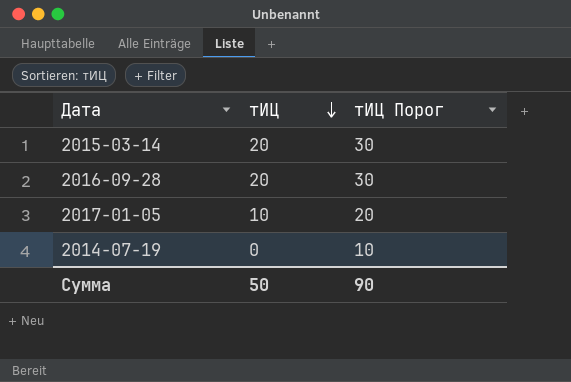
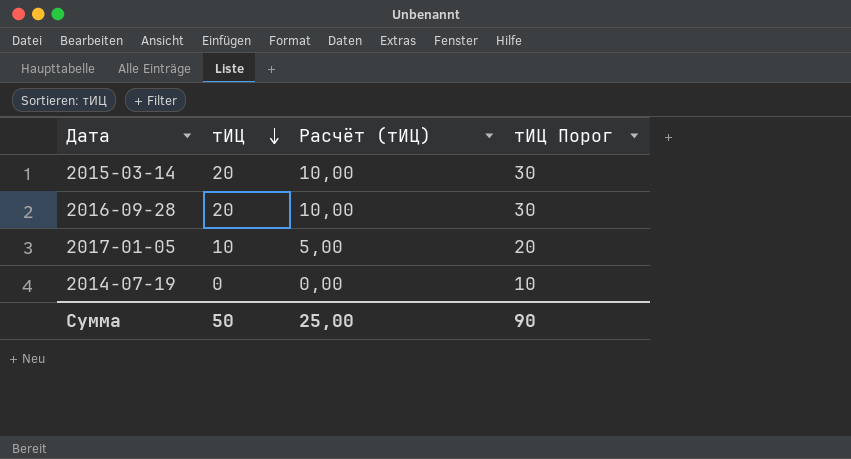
column Расчёт (тИЦ) | formula: none -> [тИЦ] * 0,5

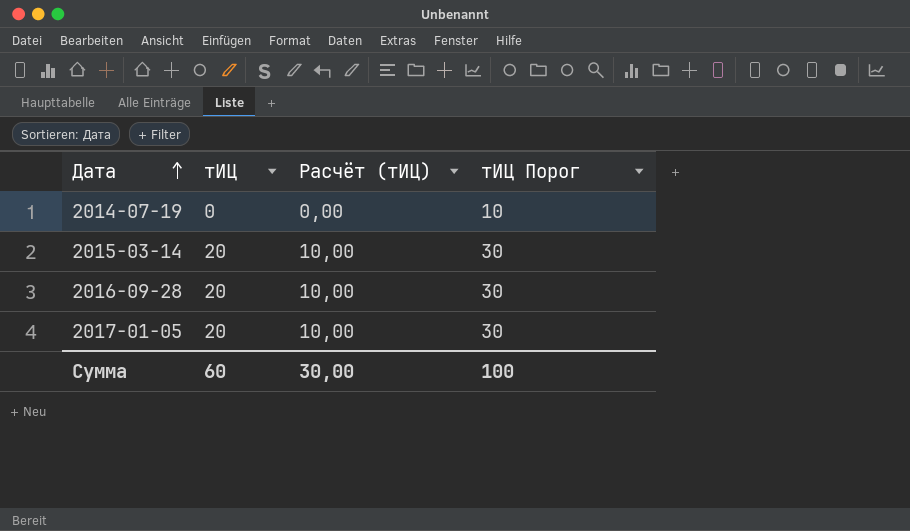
row order: тИЦ descending -> Дата ascending
2017-01-05 | тИЦ: 10 -> 20
2017-01-05 | Расчёт (тИЦ): 5,00 -> 10,00
2017-01-05 | тИЦ Порог: 20 -> 30
Сумма | тИЦ: 50 -> 60
Сумма | Расчёт (тИЦ): 25,00 -> 30,00
Сумма | тИЦ Порог: 90 -> 100

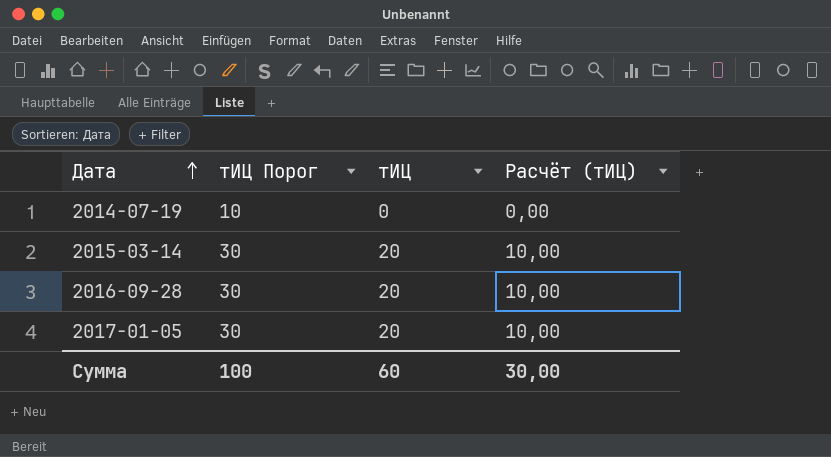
column тИЦ Порог | position: 4 -> 2

